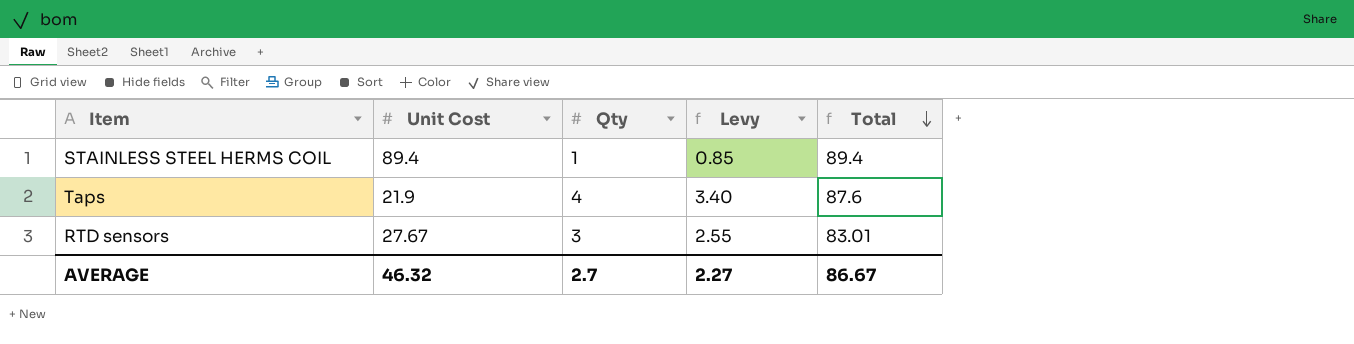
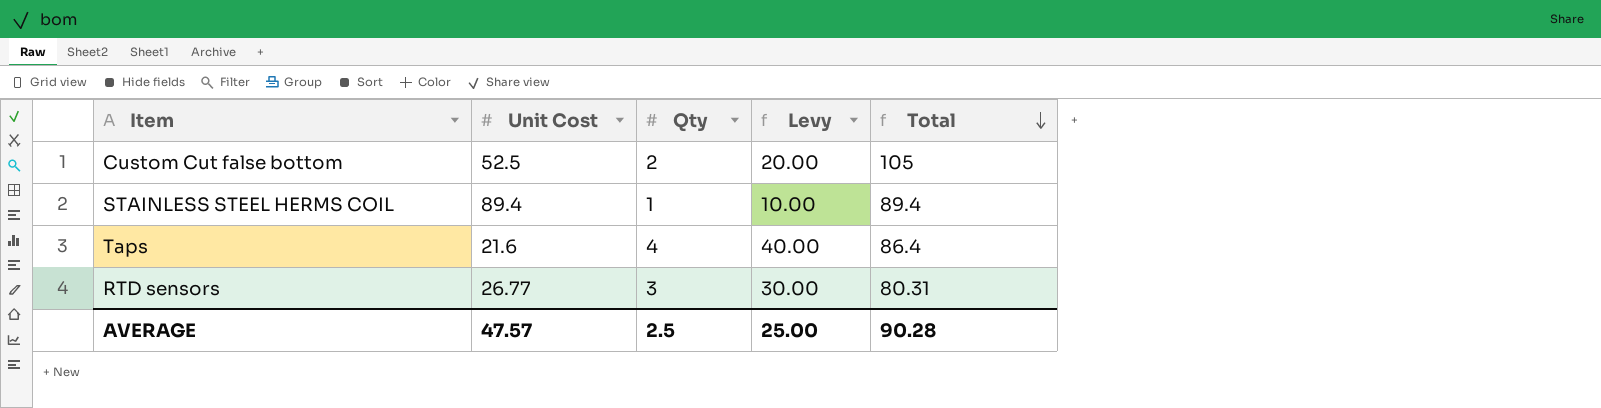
column Levy | formula: [Qty] * 0.85 -> [Qty] * 10
row Custom Cut false bottom: none -> 52.5 | 2 | 20.00 | 105
Taps | Unit Cost: 21.9 -> 21.6
Taps | Total: 87.6 -> 86.4
RTD sensors | Unit Cost: 27.67 -> 26.77
RTD sensors | Total: 83.01 -> 80.31
AVERAGE | Unit Cost: 46.32 -> 47.57
AVERAGE | Qty: 2.7 -> 2.5
AVERAGE | Levy: 2.27 -> 25.00
AVERAGE | Total: 86.67 -> 90.28

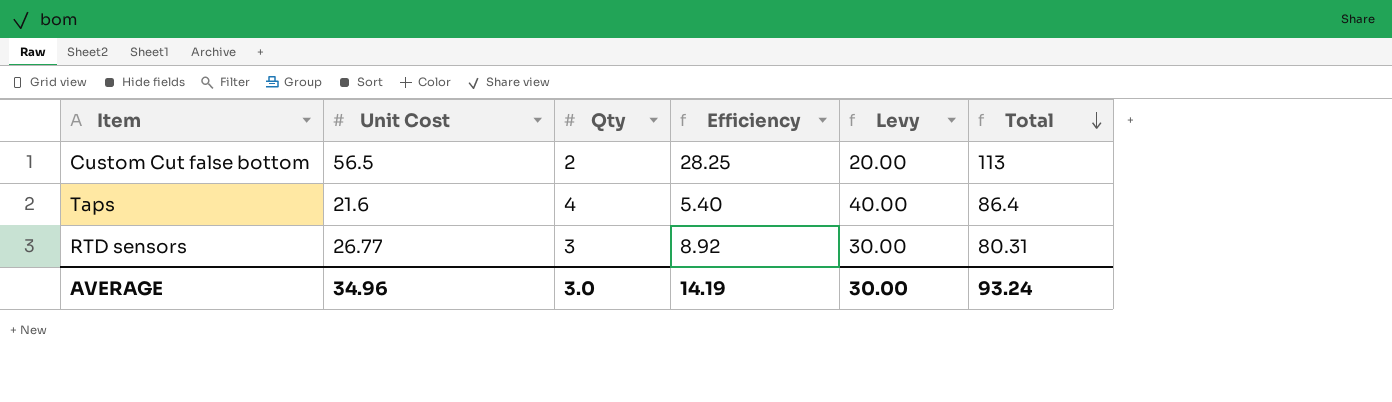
column Efficiency | formula: none -> [Unit Cost] / [Qty]
row STAINLESS STEEL HERMS COIL: 89.4 | 1 | 10.00 | 89.4 -> none
Custom Cut false bottom | Unit Cost: 52.5 -> 56.5
Custom Cut false bottom | Total: 105 -> 113
AVERAGE | Unit Cost: 47.57 -> 34.96
AVERAGE | Qty: 2.5 -> 3.0
AVERAGE | Levy: 25.00 -> 30.00
AVERAGE | Total: 90.28 -> 93.24

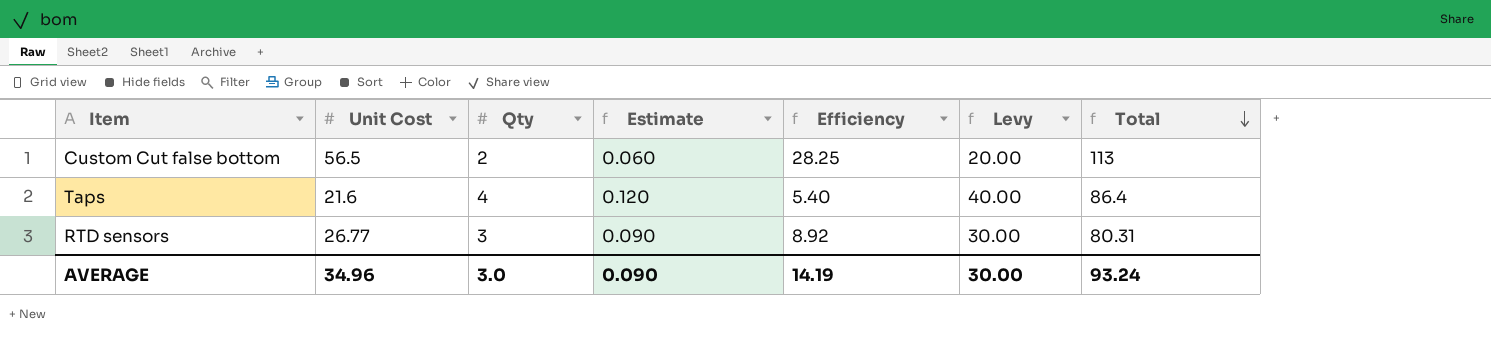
column Estimate | formula: none -> [Qty] * 0.03

